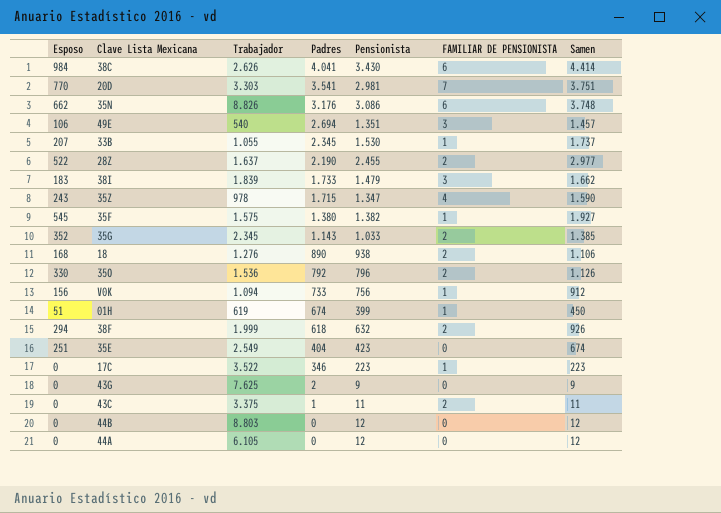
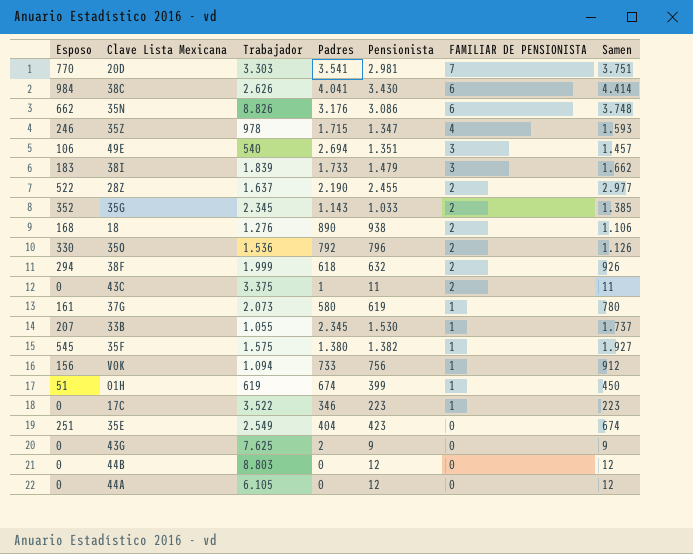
row order: Padres descending -> FAMILIAR DE PENSIONISTA descending
35Z | Esposo: 243 -> 246
35Z | Samen: 1.590 -> 1.593
row 37G: none -> 161 | 2.073 | 580 | 619 | 1 | 780

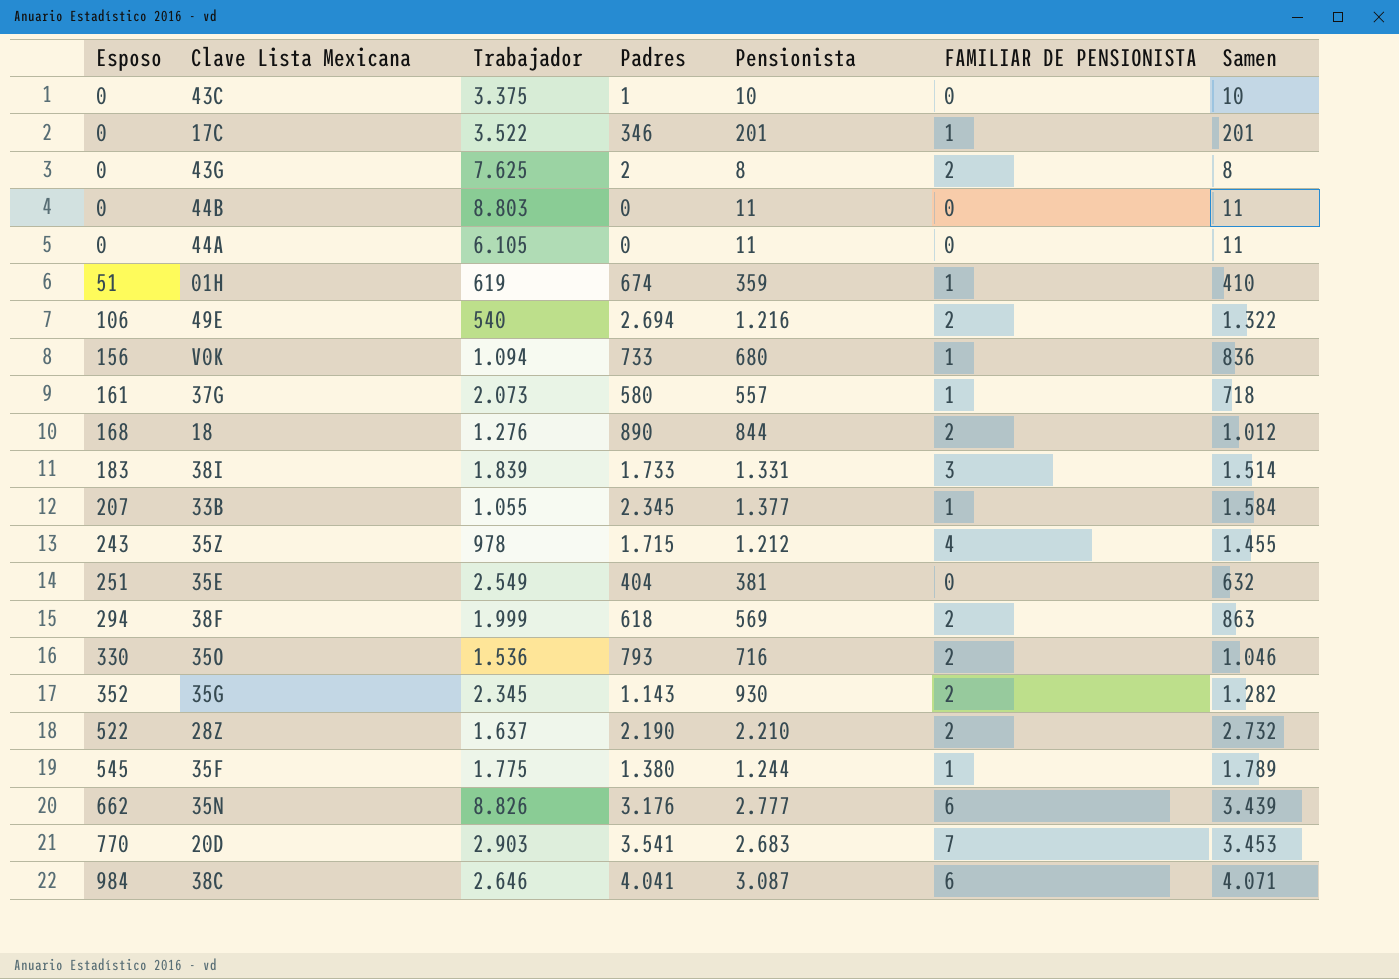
row order: FAMILIAR DE PENSIONISTA descending -> Esposo ascending
43C | Pensionista: 11 -> 10
43C | FAMILIAR DE PENSIONISTA: 2 -> 0
43C | Samen: 11 -> 10
17C | Pensionista: 223 -> 201
17C | Samen: 223 -> 201
43G | Pensionista: 9 -> 8
43G | FAMILIAR DE PENSIONISTA: 0 -> 2
43G | Samen: 9 -> 8
44B | Pensionista: 12 -> 11
44B | Samen: 12 -> 11
44A | Pensionista: 12 -> 11
44A | Samen: 12 -> 11
01H | Pensionista: 399 -> 359
01H | Samen: 450 -> 410
49E | Pensionista: 1.351 -> 1.216
49E | FAMILIAR DE PENSIONISTA: 3 -> 2
49E | Samen: 1.457 -> 1.322
V0K | Pensionista: 756 -> 680
V0K | Samen: 912 -> 836
37G | Pensionista: 619 -> 557
37G | Samen: 780 -> 718
18 | Pensionista: 938 -> 844
18 | Samen: 1.106 -> 1.012
38I | Pensionista: 1.479 -> 1.331
38I | Samen: 1.662 -> 1.514
33B | Pensionista: 1.530 -> 1.377
33B | Samen: 1.737 -> 1.584
35Z | Esposo: 246 -> 243
35Z | Pensionista: 1.347 -> 1.212
35Z | Samen: 1.593 -> 1.455
35E | Pensionista: 423 -> 381
35E | Samen: 674 -> 632
38F | Pensionista: 632 -> 569
38F | Samen: 926 -> 863
35O | Padres: 792 -> 793
35O | Pensionista: 796 -> 716
35O | Samen: 1.126 -> 1.046
35G | Pensionista: 1.033 -> 930
35G | Samen: 1.385 -> 1.282
28Z | Pensionista: 2.455 -> 2.210
28Z | Samen: 2.977 -> 2.732
35F | Trabajador: 1.575 -> 1.775
35F | Pensionista: 1.382 -> 1.244
35F | Samen: 1.927 -> 1.789
35N | Pensionista: 3.086 -> 2.777
35N | Samen: 3.748 -> 3.439
20D | Trabajador: 3.303 -> 2.903
20D | Pensionista: 2.981 -> 2.683
20D | Samen: 3.751 -> 3.453
38C | Trabajador: 2.626 -> 2.646
38C | Pensionista: 3.430 -> 3.087
38C | Samen: 4.414 -> 4.071

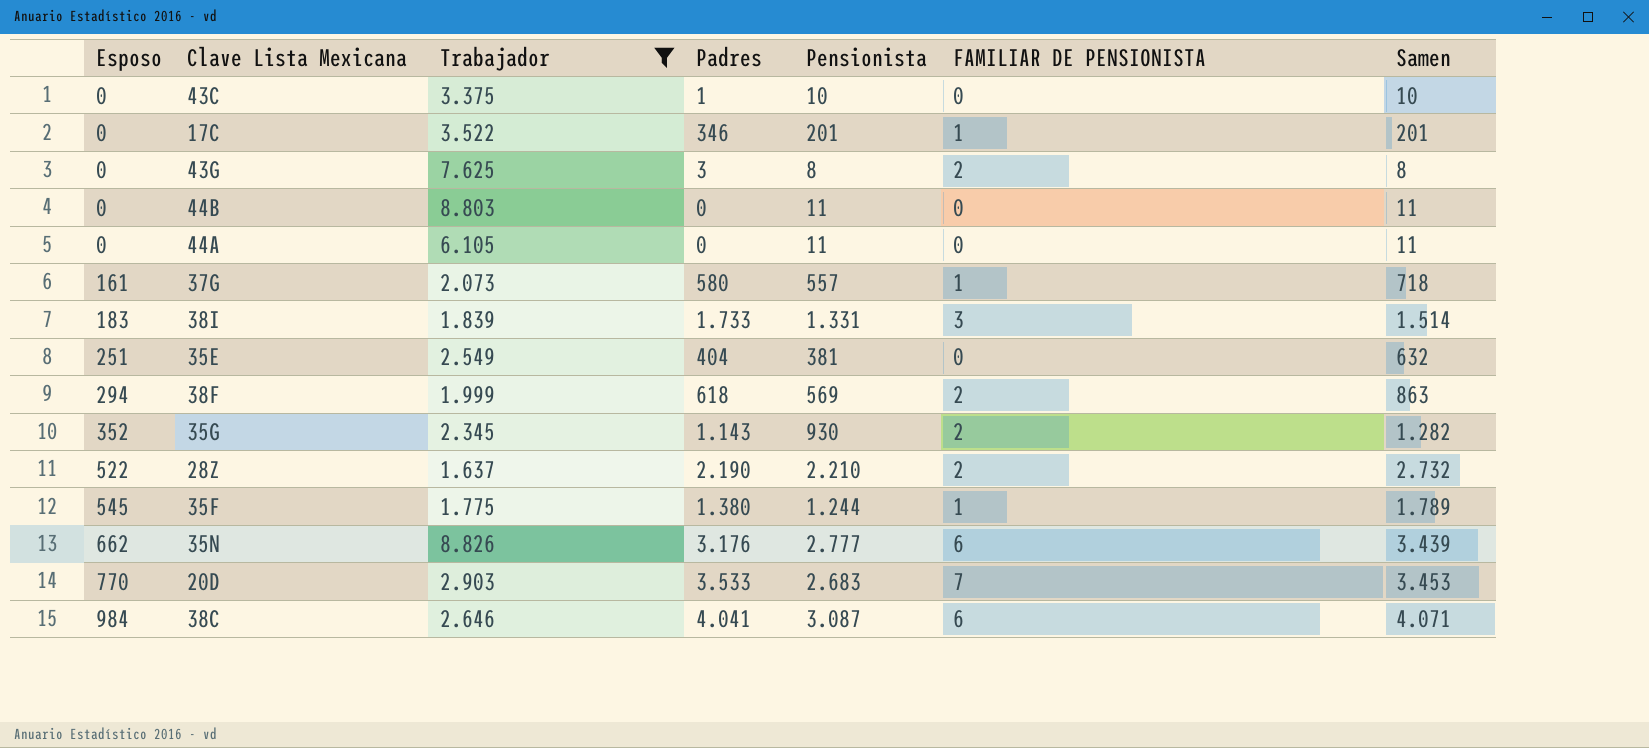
filter: none -> Trabajador >= 1.637
43G | Padres: 2 -> 3
20D | Padres: 3.541 -> 3.533

